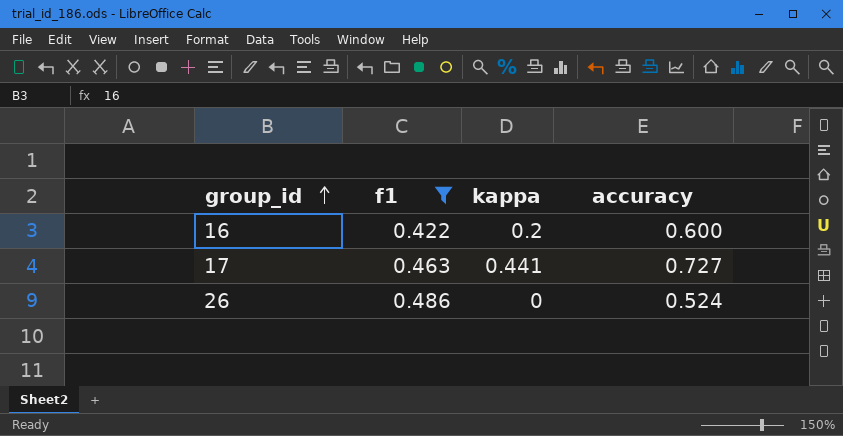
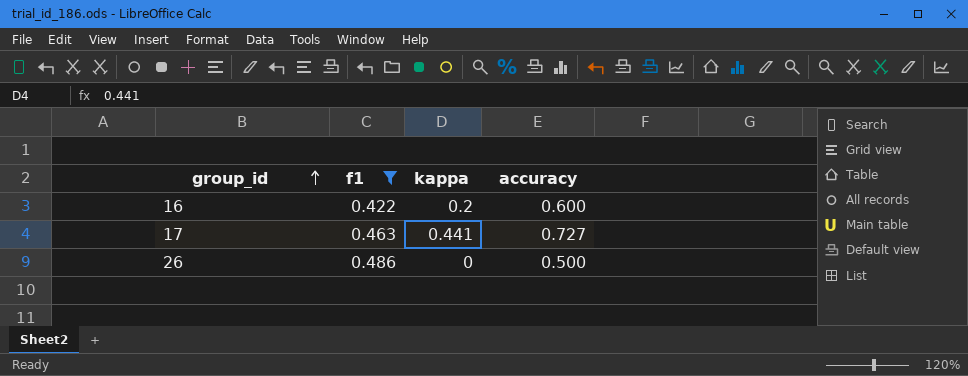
26 | accuracy: 0.524 -> 0.500

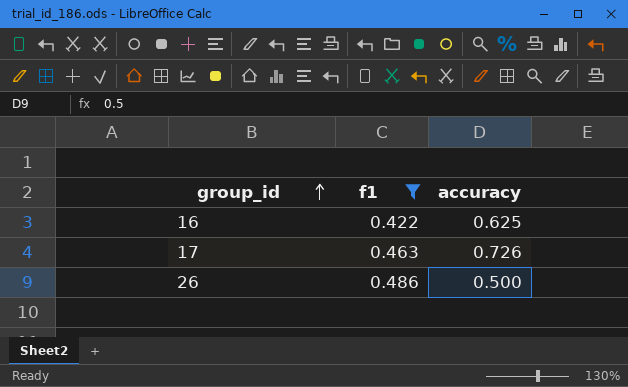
column kappa | position: 3 -> none
16 | accuracy: 0.600 -> 0.625
17 | accuracy: 0.727 -> 0.726

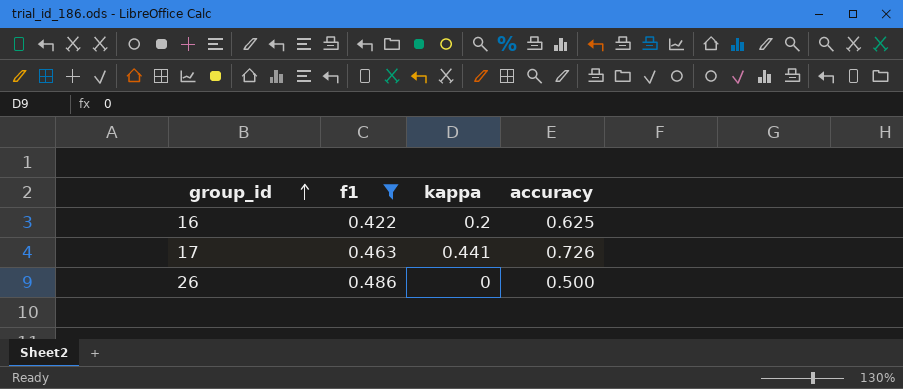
column kappa | position: none -> 3

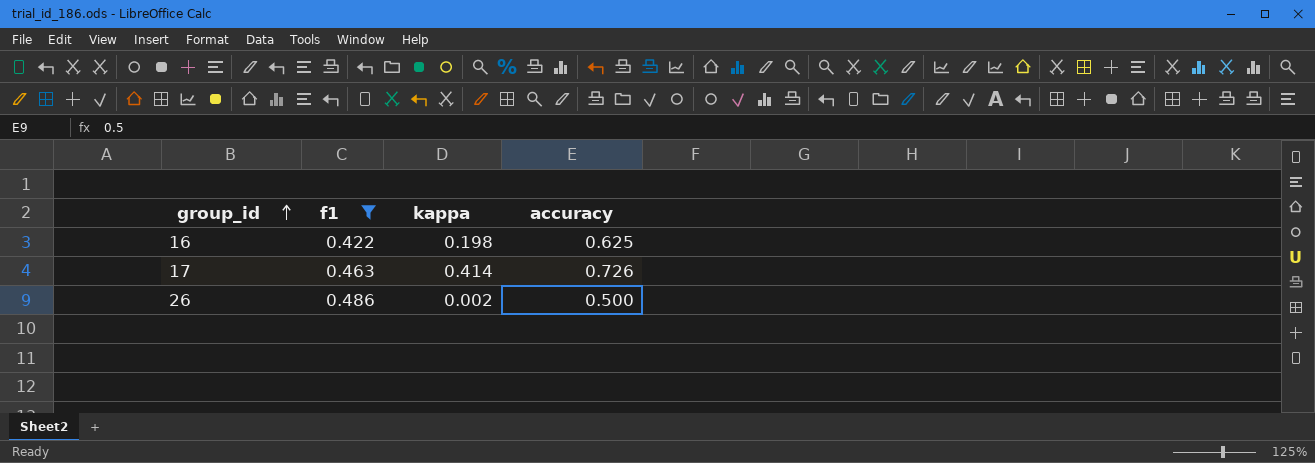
16 | kappa: 0.2 -> 0.198
17 | kappa: 0.441 -> 0.414
26 | kappa: 0 -> 0.002

